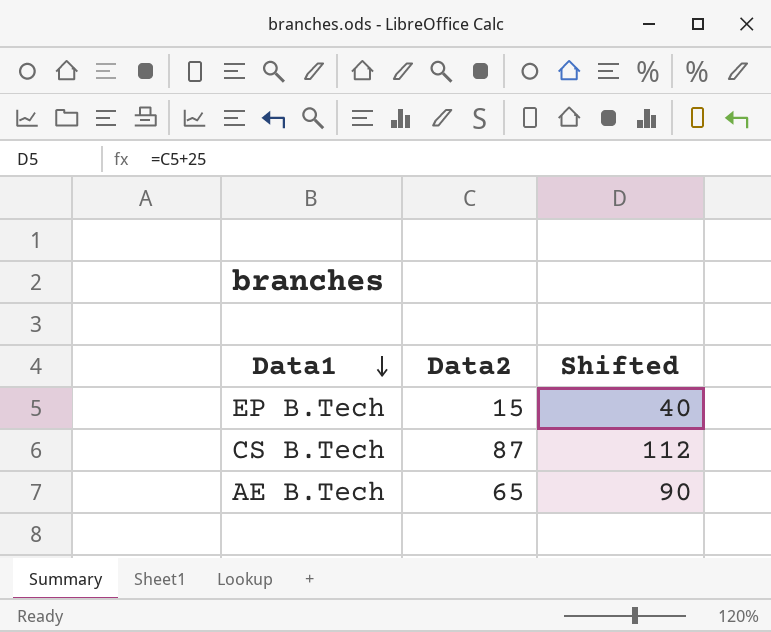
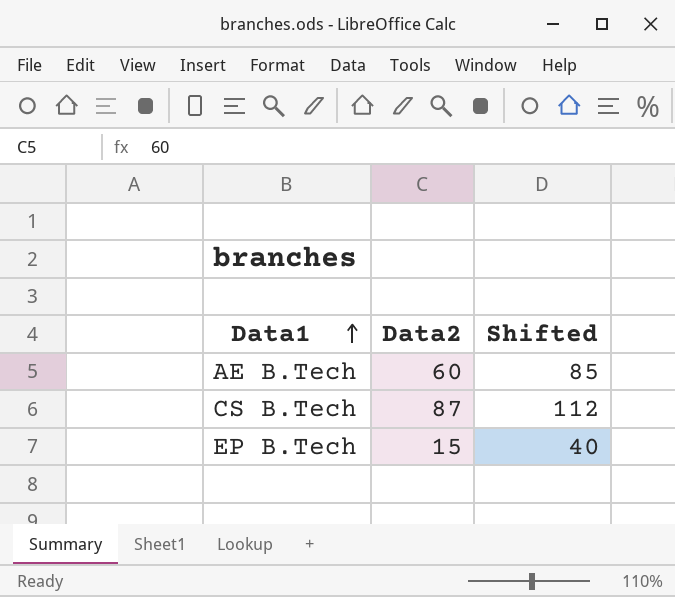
row order: Data1 descending -> Data1 ascending
AE B.Tech | Data2: 65 -> 60
AE B.Tech | Shifted: 90 -> 85

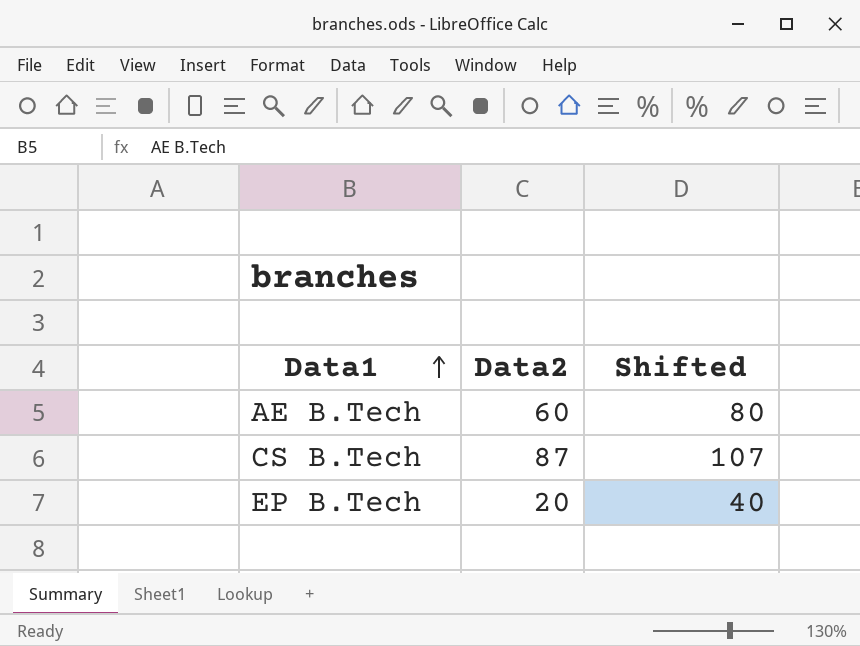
column Shifted | formula: [Data2] + 25 -> [Data2] + 20
EP B.Tech | Data2: 15 -> 20

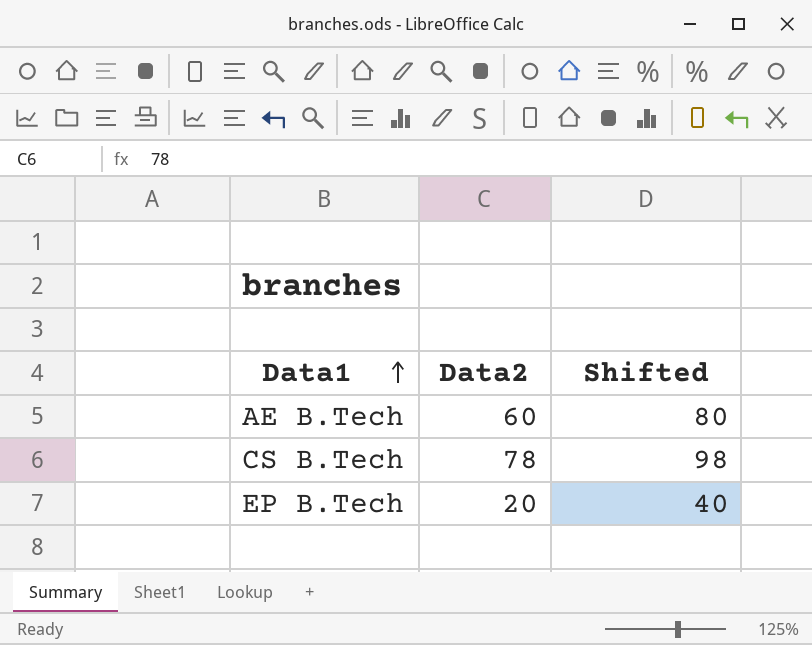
CS B.Tech | Data2: 87 -> 78
CS B.Tech | Shifted: 107 -> 98

